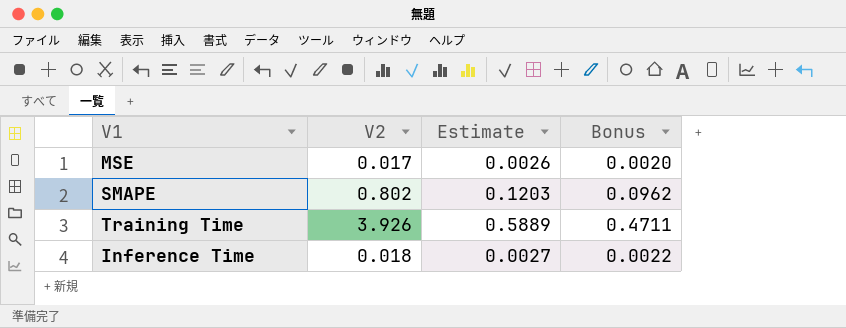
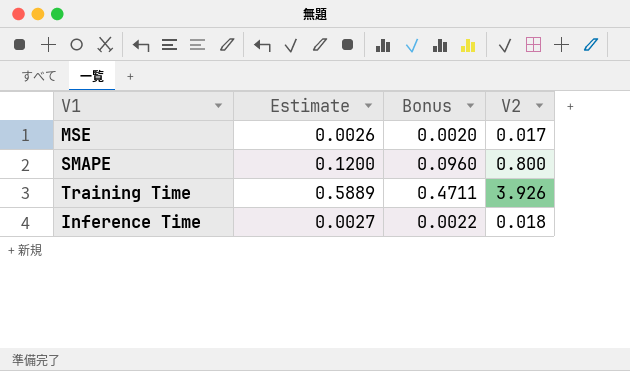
column V2 | position: 2 -> 4
SMAPE | Estimate: 0.1203 -> 0.1200
SMAPE | Bonus: 0.0962 -> 0.0960
SMAPE | V2: 0.802 -> 0.800

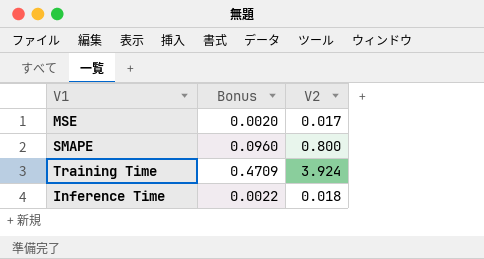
column Estimate | formula: [V2] * 0.15 -> none
Training Time | Bonus: 0.4711 -> 0.4709
Training Time | V2: 3.926 -> 3.924

